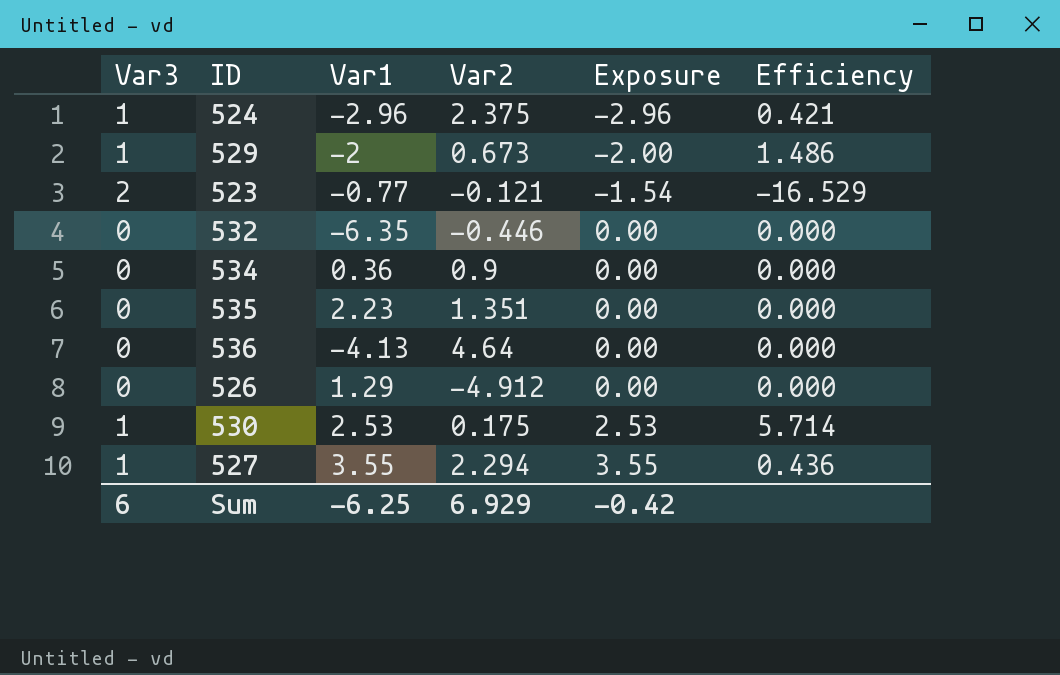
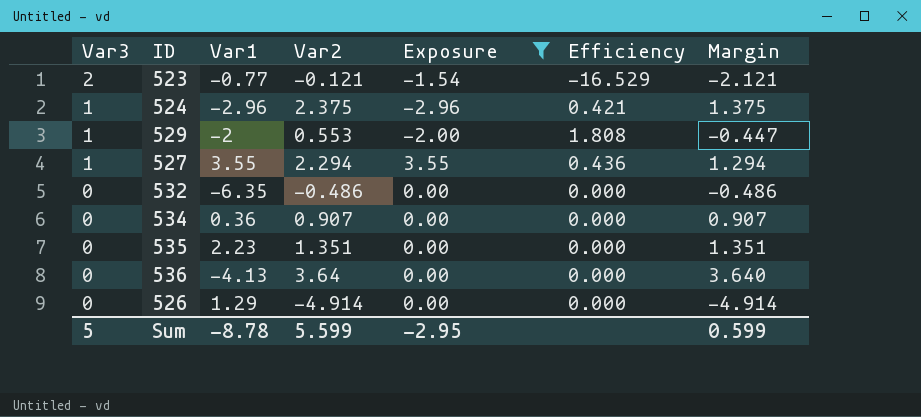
filter: none -> Exposure != 2.53
row order: Exposure ascending -> Var3 descending
column Margin | formula: none -> [Var2] - [Var3]
529 | Var2: 0.673 -> 0.553
529 | Efficiency: 1.486 -> 1.808
532 | Var2: -0.446 -> -0.486
534 | Var2: 0.9 -> 0.907
536 | Var2: 4.64 -> 3.64
526 | Var2: -4.912 -> -4.914
Sum | Var3: 6 -> 5
Sum | Var1: -6.25 -> -8.78
Sum | Var2: 6.929 -> 5.599
Sum | Exposure: -0.42 -> -2.95

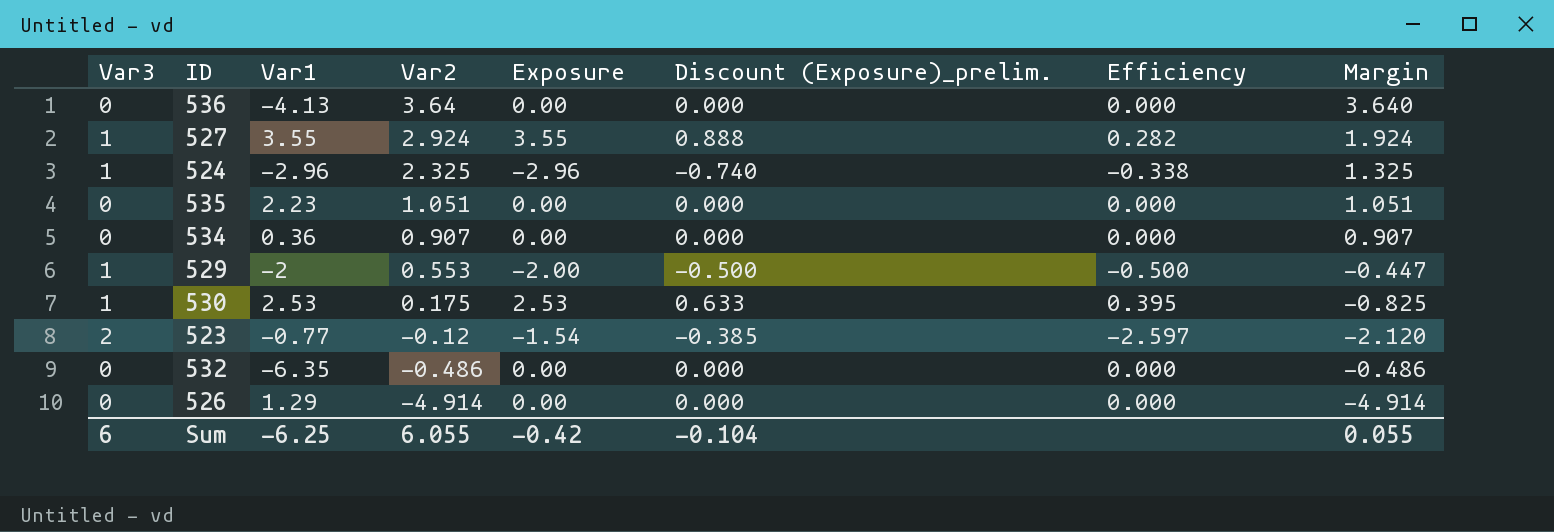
filter: Exposure != 2.53 -> none
row order: Var3 descending -> Var2 descending
column Discount (Exposure)_prelim. | formula: none -> [Exposure] * 0.25
column Efficiency | formula: [Var3] / [Var2] -> [Var3] / [Var1]
527 | Var2: 2.294 -> 2.924
527 | Margin: 1.294 -> 1.924
524 | Var2: 2.375 -> 2.325
524 | Margin: 1.375 -> 1.325
535 | Var2: 1.351 -> 1.051
535 | Margin: 1.351 -> 1.051
523 | Var2: -0.121 -> -0.12
523 | Margin: -2.121 -> -2.120
Sum | Var3: 5 -> 6
Sum | Var1: -8.78 -> -6.25
Sum | Var2: 5.599 -> 6.055
Sum | Exposure: -2.95 -> -0.42
Sum | Margin: 0.599 -> 0.055

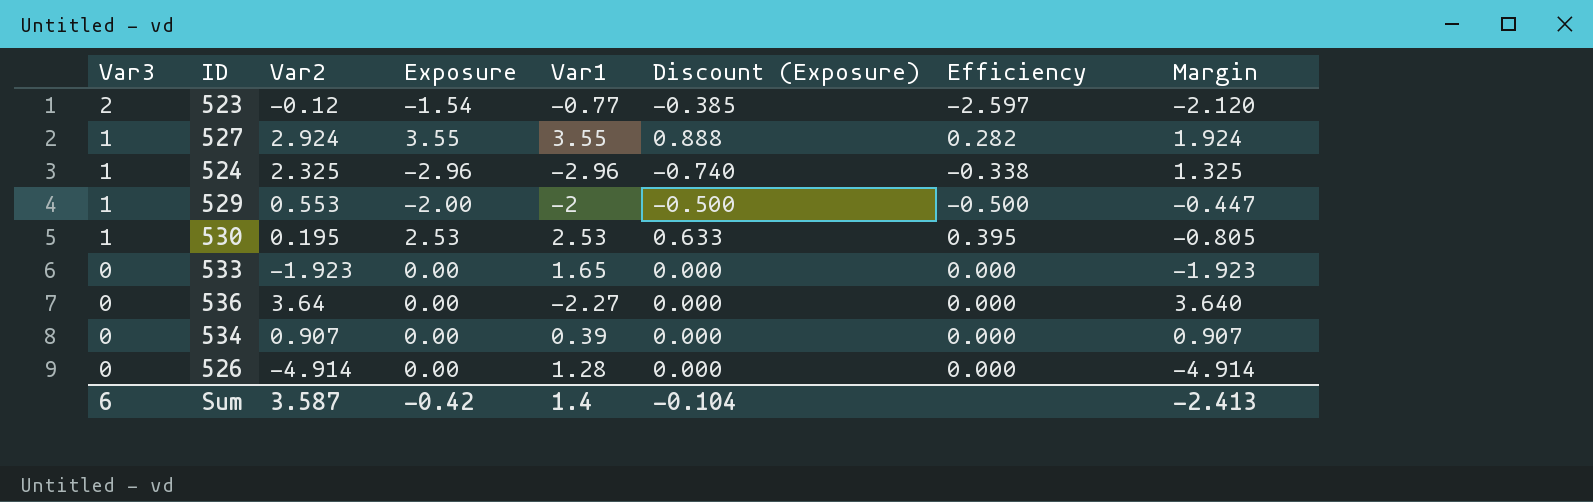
row order: Var2 descending -> Var3 descending
column Var1 | position: 3 -> 5
column name: Discount (Exposure)_prelim. -> Discount (Exposure)
row 535: 0 | 2.23 | 1.051 | 0.00 | 0.000 | 0.000 | 1.051 -> none
row 532: 0 | -6.35 | -0.486 | 0.00 | 0.000 | 0.000 | -0.486 -> none
530 | Var2: 0.175 -> 0.195
530 | Margin: -0.825 -> -0.805
row 533: none -> 0 | -1.923 | 0.00 | 1.65 | 0.000 | 0.000 | -1.923
536 | Var1: -4.13 -> -2.27
534 | Var1: 0.36 -> 0.39
526 | Var1: 1.29 -> 1.28
Sum | Var2: 6.055 -> 3.587
Sum | Var1: -6.25 -> 1.4
Sum | Margin: 0.055 -> -2.413

